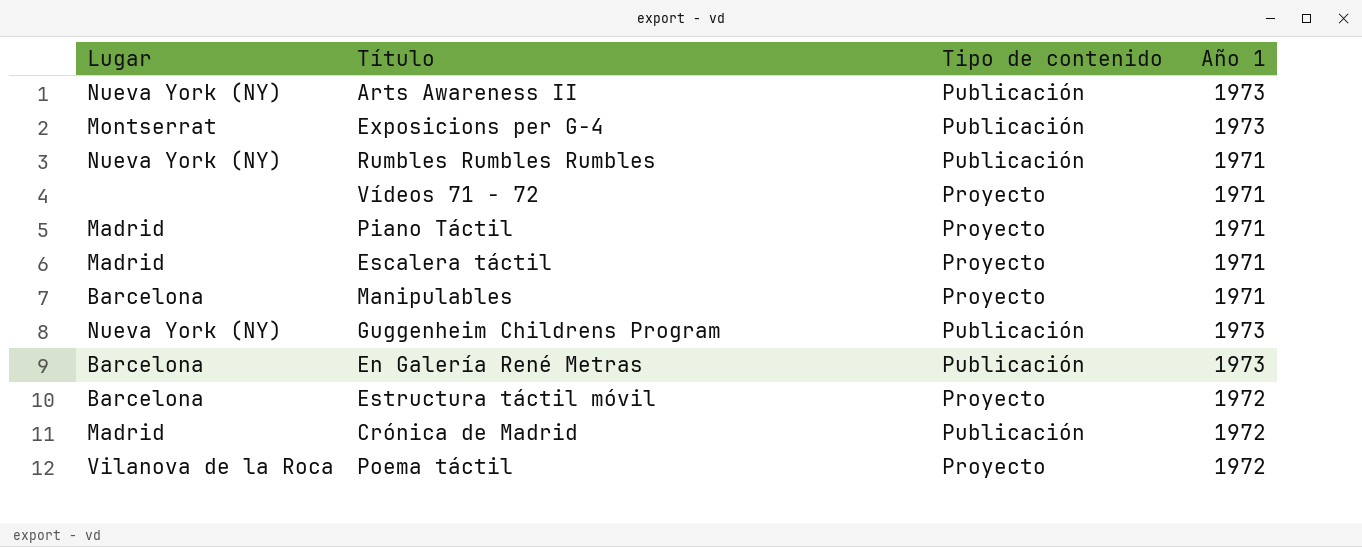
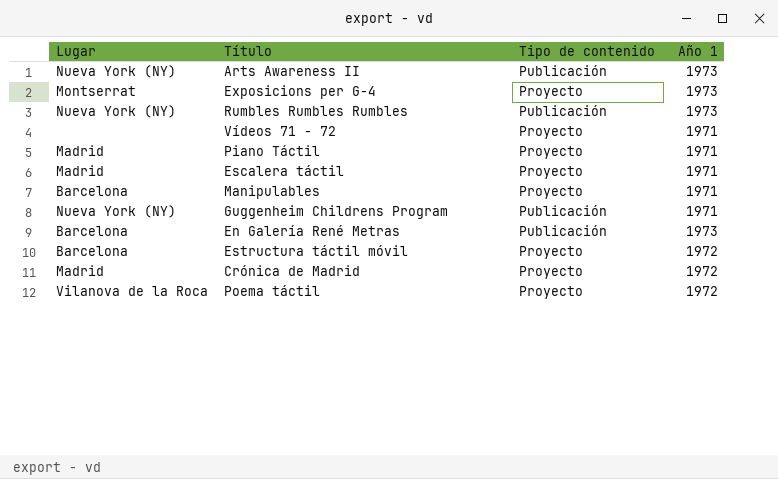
Exposicions per G-4 | Tipo de contenido: Publicación -> Proyecto
Rumbles Rumbles Rumbles | Año 1: 1971 -> 1973
Guggenheim Childrens Program | Año 1: 1973 -> 1971
Crónica de Madrid | Tipo de contenido: Publicación -> Proyecto

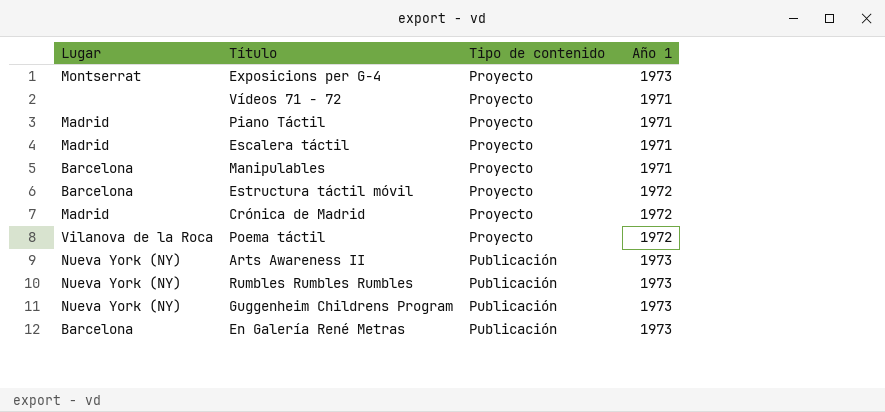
row order: none -> Tipo de contenido ascending
Guggenheim Childrens Program | Año 1: 1971 -> 1973

